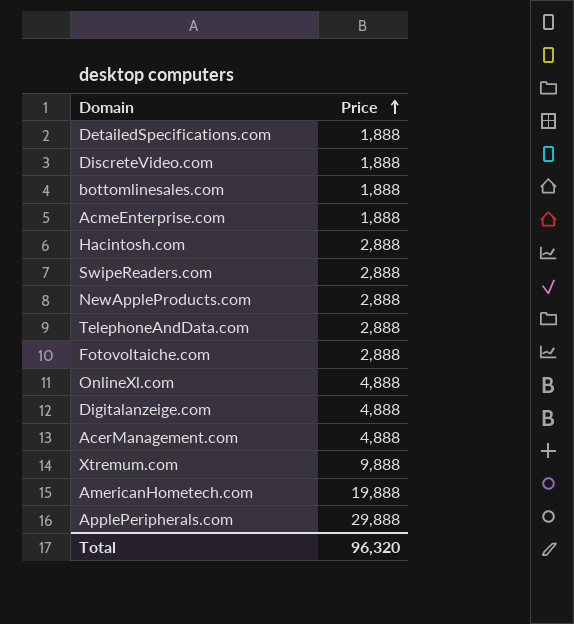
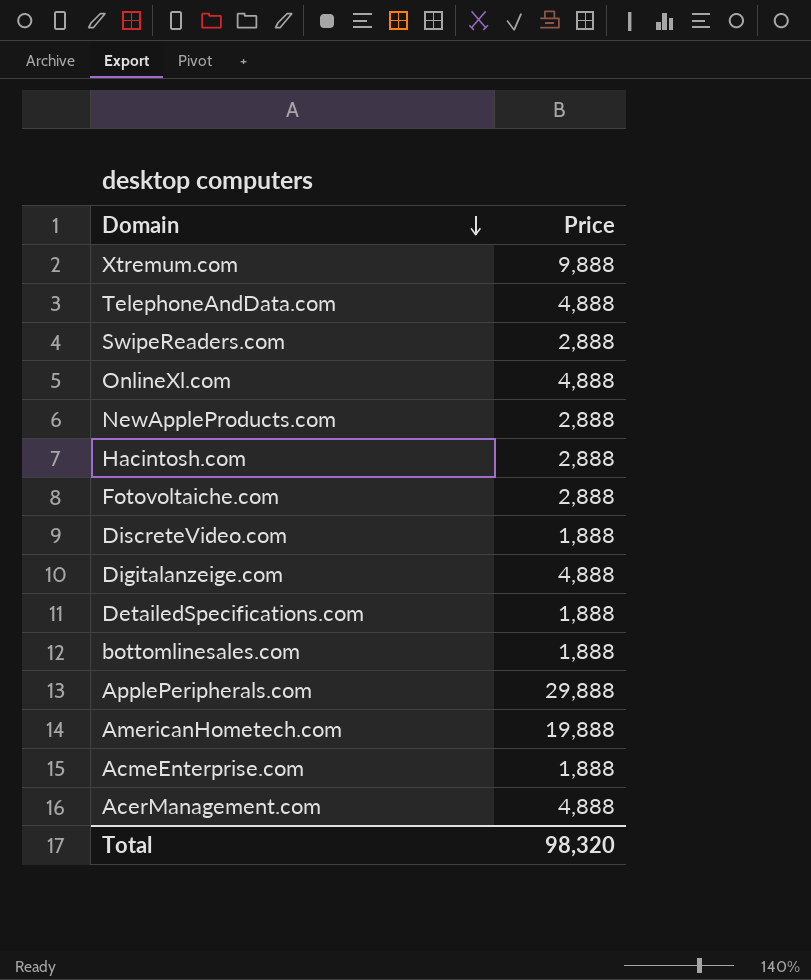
row order: Price ascending -> Domain descending
TelephoneAndData.com | Price: 2,888 -> 4,888
Total | Price: 96,320 -> 98,320

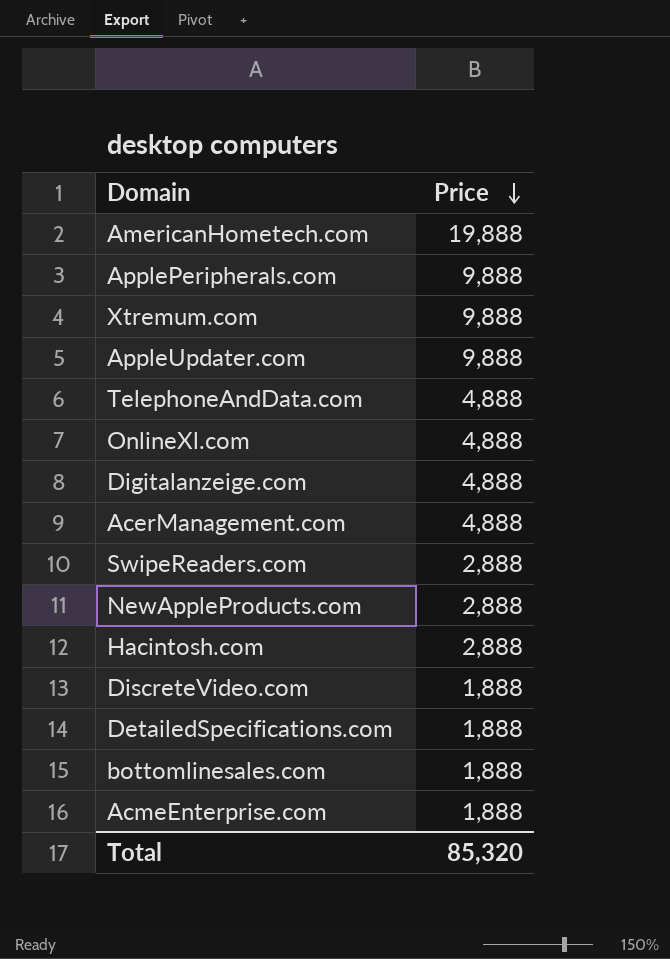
row order: Domain descending -> Price descending
row Fotovoltaiche.com: 2,888 -> none
ApplePeripherals.com | Price: 29,888 -> 9,888
row AppleUpdater.com: none -> 9,888
Total | Price: 98,320 -> 85,320

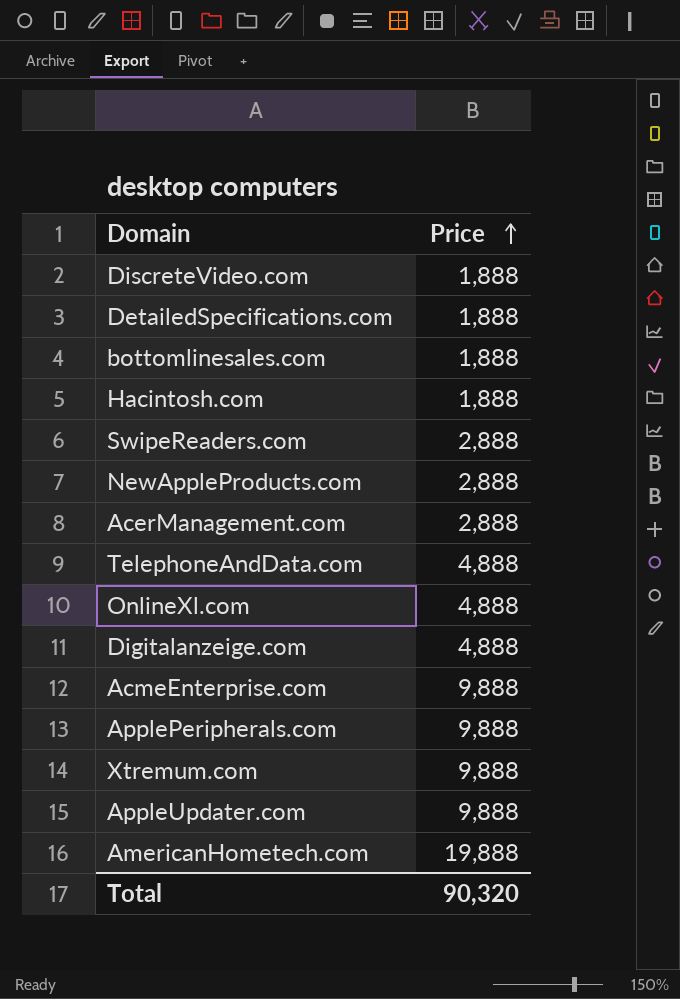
row order: Price descending -> Price ascending
Hacintosh.com | Price: 2,888 -> 1,888
AcerManagement.com | Price: 4,888 -> 2,888
AcmeEnterprise.com | Price: 1,888 -> 9,888
Total | Price: 85,320 -> 90,320

